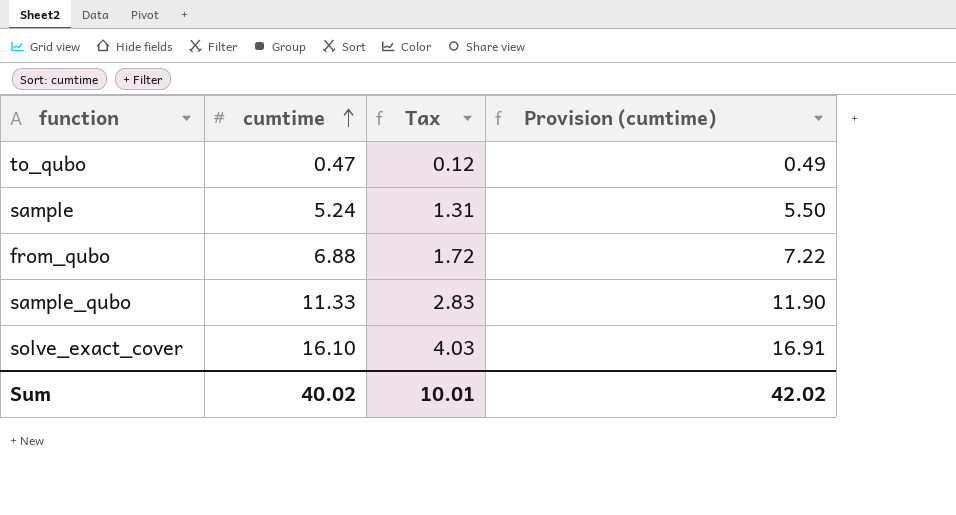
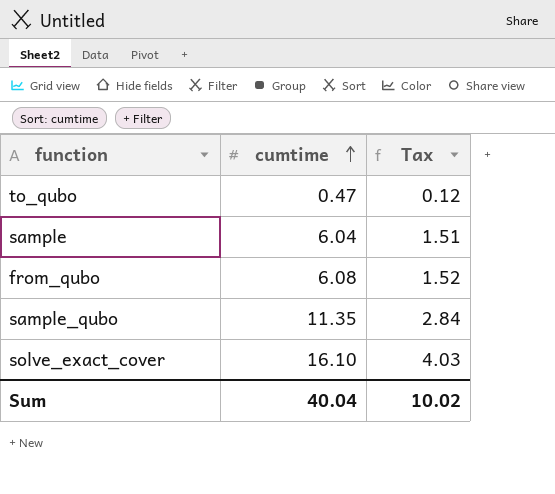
column Provision (cumtime) | formula: [cumtime] * 1.05 -> none
sample | cumtime: 5.24 -> 6.04
sample | Tax: 1.31 -> 1.51
from_qubo | cumtime: 6.88 -> 6.08
from_qubo | Tax: 1.72 -> 1.52
sample_qubo | cumtime: 11.33 -> 11.35
sample_qubo | Tax: 2.83 -> 2.84
Sum | cumtime: 40.02 -> 40.04
Sum | Tax: 10.01 -> 10.02

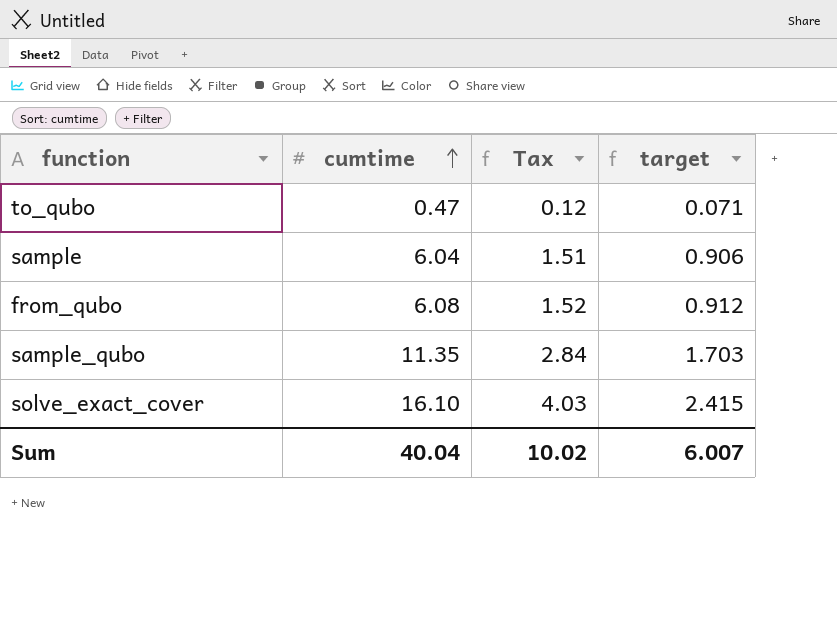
column target | formula: none -> [cumtime] * 0.15

